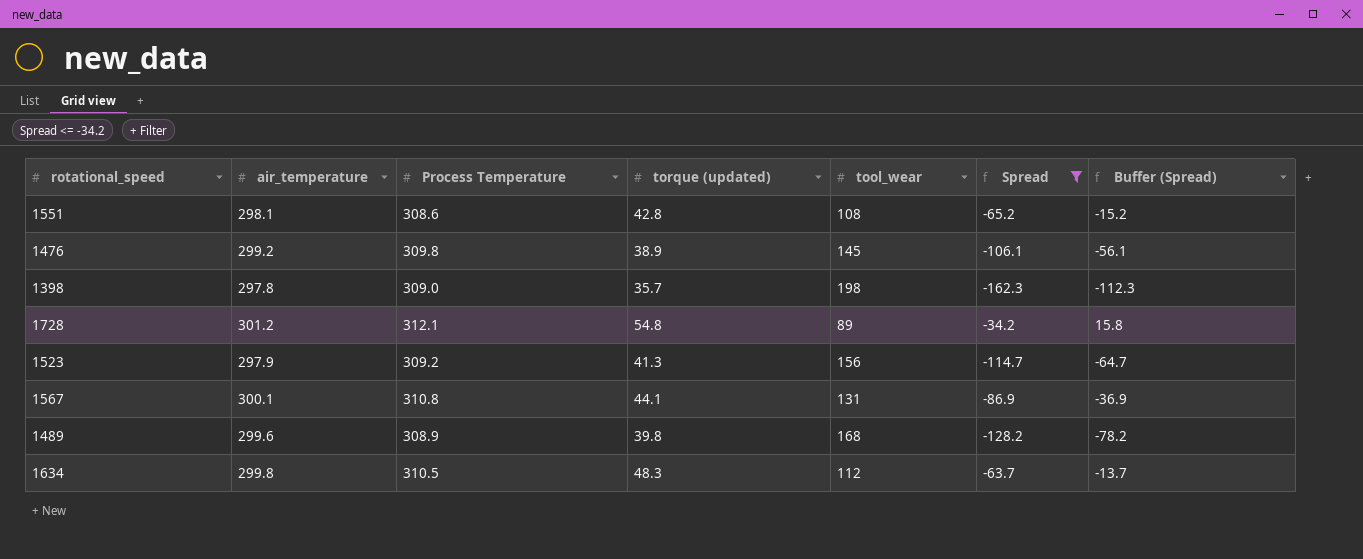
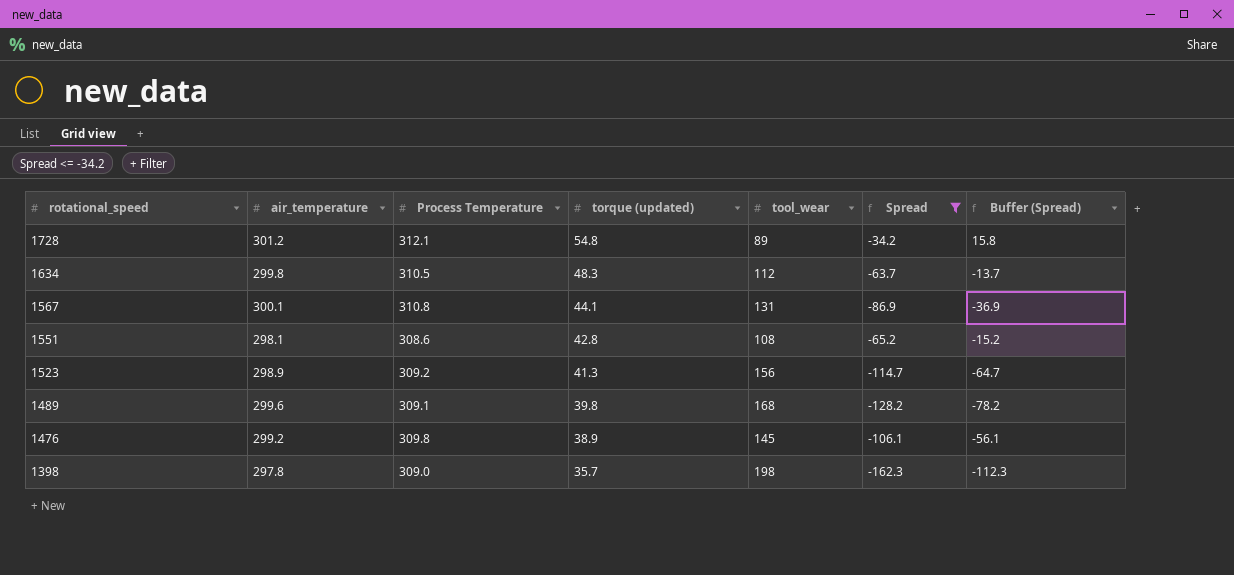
row order: none -> rotational_speed descending
1523 | air_temperature: 297.9 -> 298.9
1489 | Process Temperature: 308.9 -> 309.1

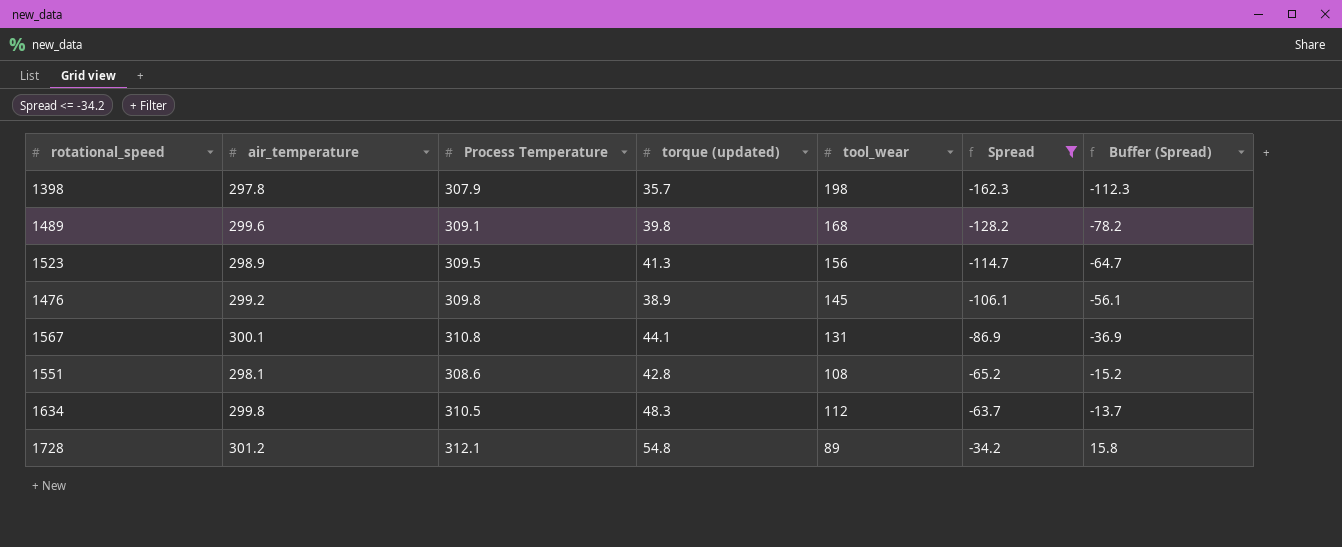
row order: rotational_speed descending -> Spread ascending
1398 | Process Temperature: 309.0 -> 307.9
1523 | Process Temperature: 309.2 -> 309.5

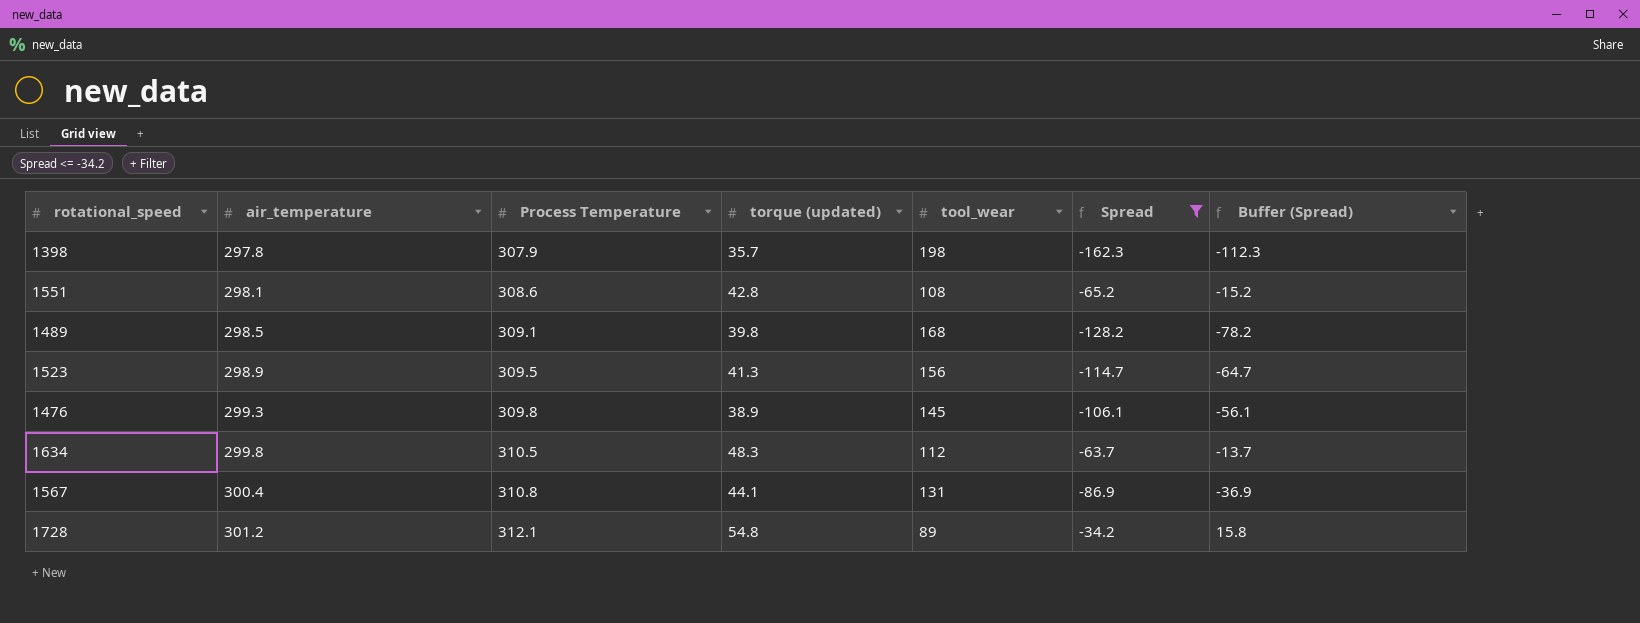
row order: Spread ascending -> air_temperature ascending
1489 | air_temperature: 299.6 -> 298.5
1476 | air_temperature: 299.2 -> 299.3
1567 | air_temperature: 300.1 -> 300.4

